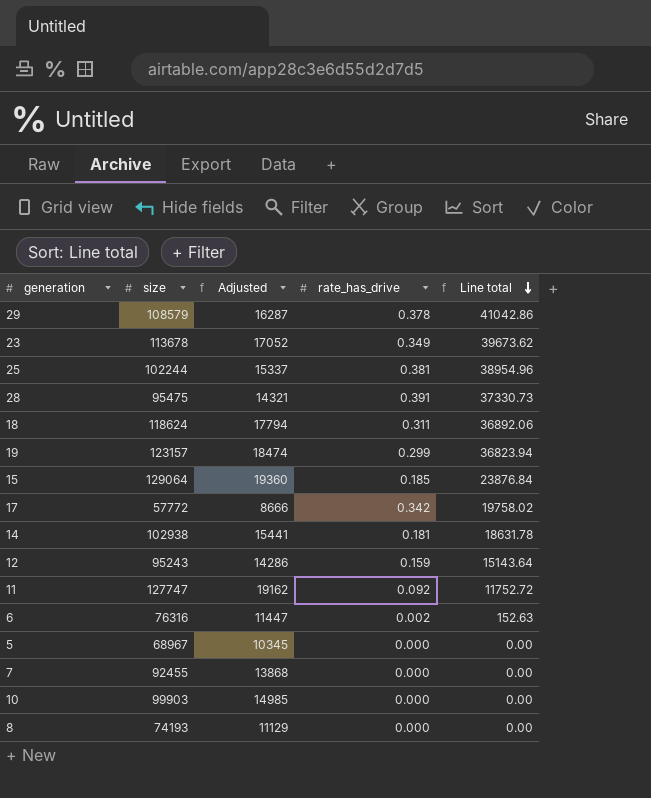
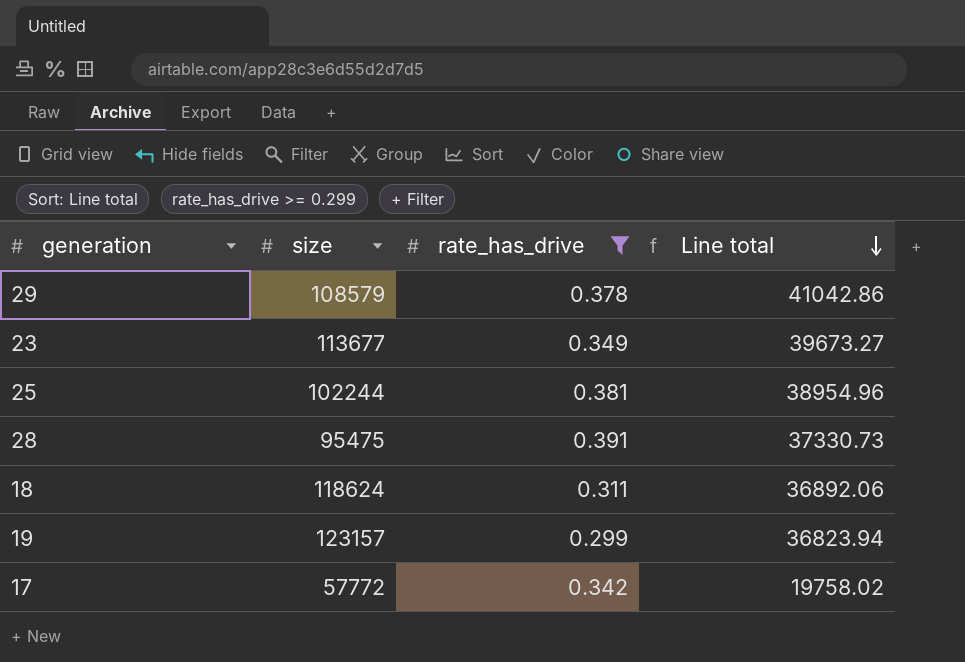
filter: none -> rate_has_drive >= 0.299
column Adjusted | formula: [size] * 0.15 -> none
23 | size: 113678 -> 113677
23 | Line total: 39673.62 -> 39673.27

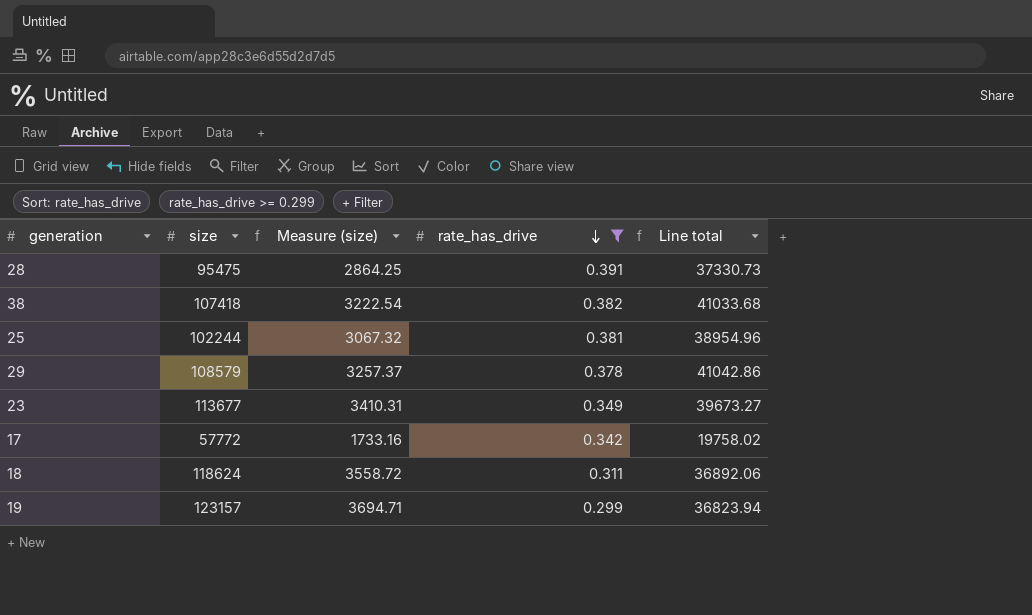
row order: Line total descending -> rate_has_drive descending
column Measure (size) | formula: none -> [size] * 0.03
row 38: none -> 107418 | 3222.54 | 0.382 | 41033.68

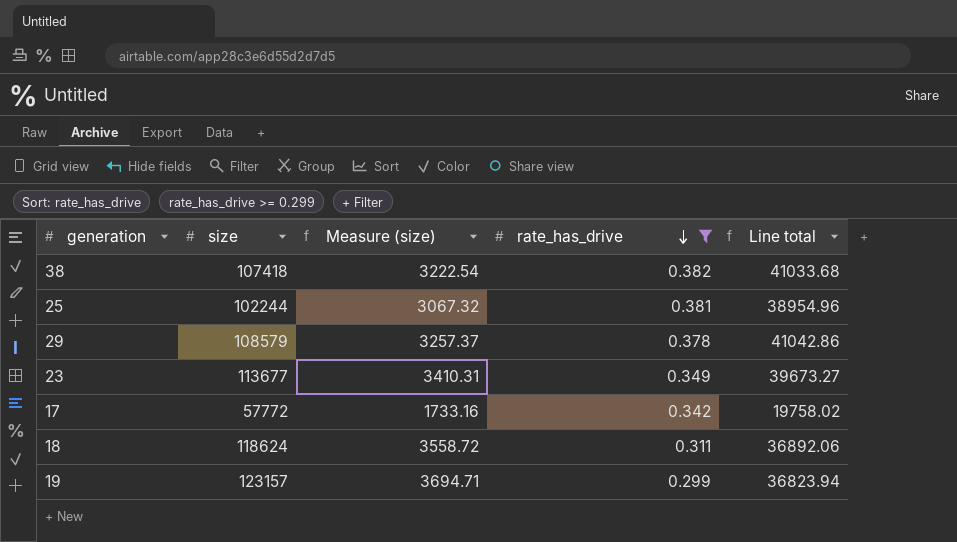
row 28: 95475 | 2864.25 | 0.391 | 37330.73 -> none

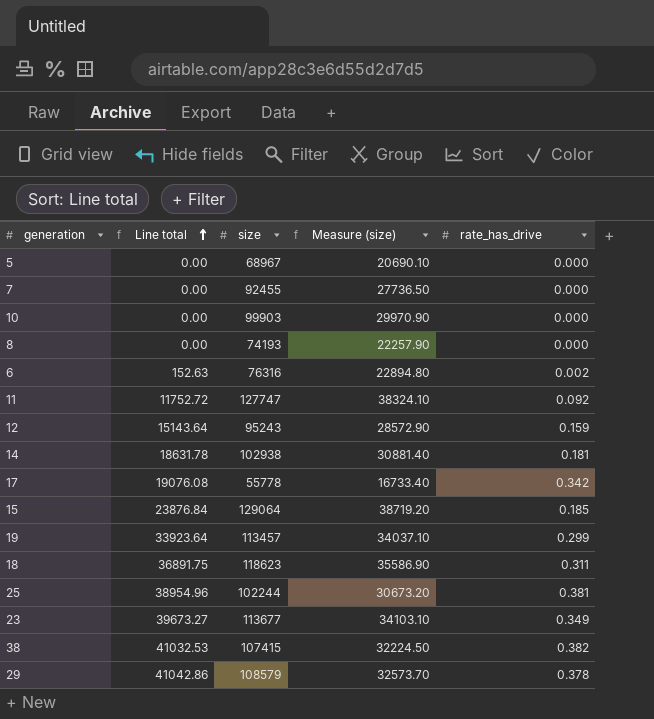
filter: rate_has_drive >= 0.299 -> none
row order: rate_has_drive descending -> Line total ascending
column Line total | position: 5 -> 2
column Measure (size) | formula: [size] * 0.03 -> [size] * 0.3
17 | Line total: 19758.02 -> 19076.08
17 | size: 57772 -> 55778
19 | Line total: 36823.94 -> 33923.64
19 | size: 123157 -> 113457
18 | Line total: 36892.06 -> 36891.75
18 | size: 118624 -> 118623
38 | Line total: 41033.68 -> 41032.53
38 | size: 107418 -> 107415

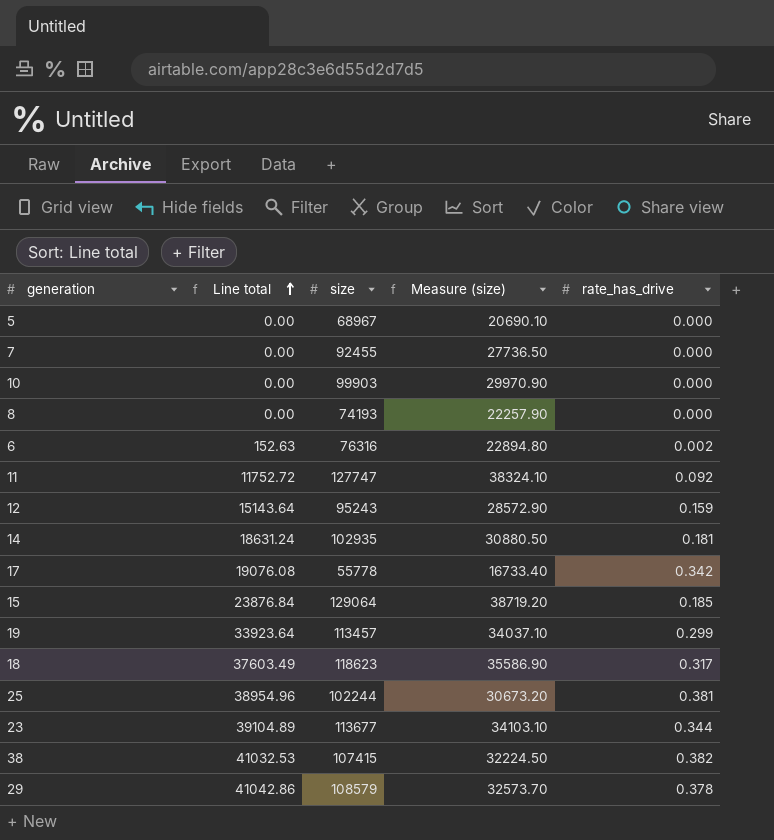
14 | Line total: 18631.78 -> 18631.24
14 | size: 102938 -> 102935
14 | Measure (size): 30881.40 -> 30880.50
18 | Line total: 36891.75 -> 37603.49
18 | rate_has_drive: 0.311 -> 0.317
23 | Line total: 39673.27 -> 39104.89
23 | rate_has_drive: 0.349 -> 0.344

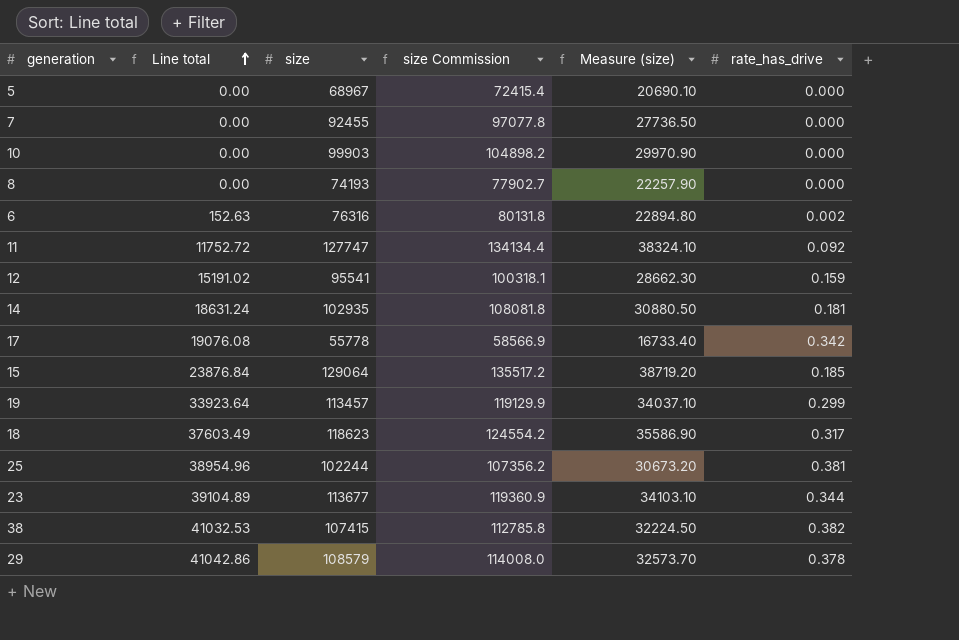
column size Commission | formula: none -> [size] * 1.05
12 | Line total: 15143.64 -> 15191.02
12 | size: 95243 -> 95541
12 | Measure (size): 28572.90 -> 28662.30

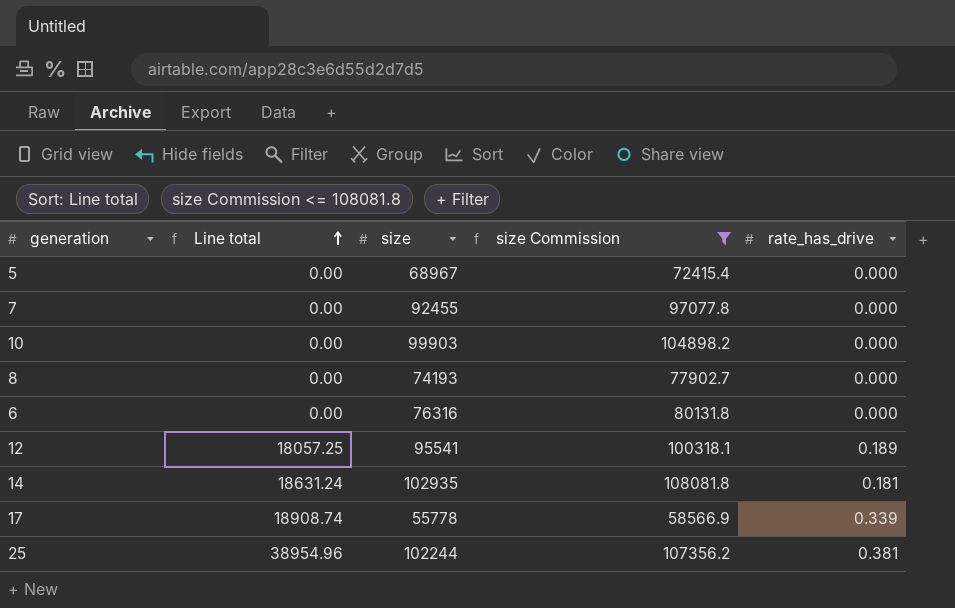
filter: none -> size Commission <= 108081.8
column Measure (size) | formula: [size] * 0.3 -> none
6 | Line total: 152.63 -> 0.00
6 | rate_has_drive: 0.002 -> 0.000
12 | Line total: 15191.02 -> 18057.25
12 | rate_has_drive: 0.159 -> 0.189
17 | Line total: 19076.08 -> 18908.74
17 | rate_has_drive: 0.342 -> 0.339

